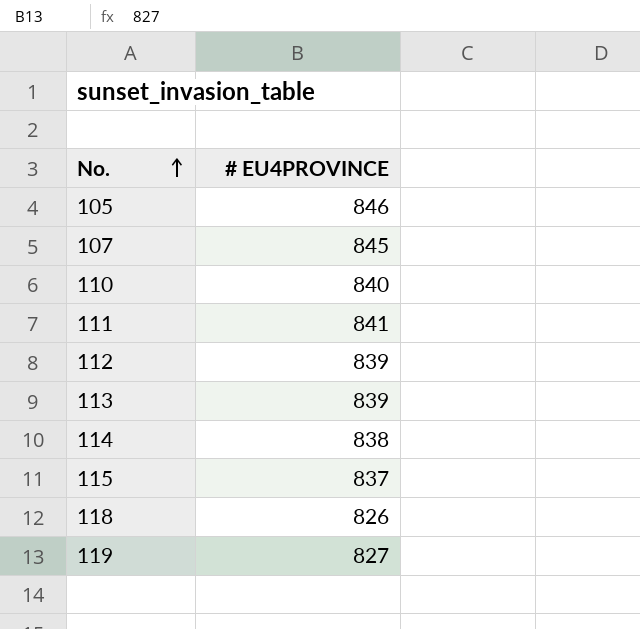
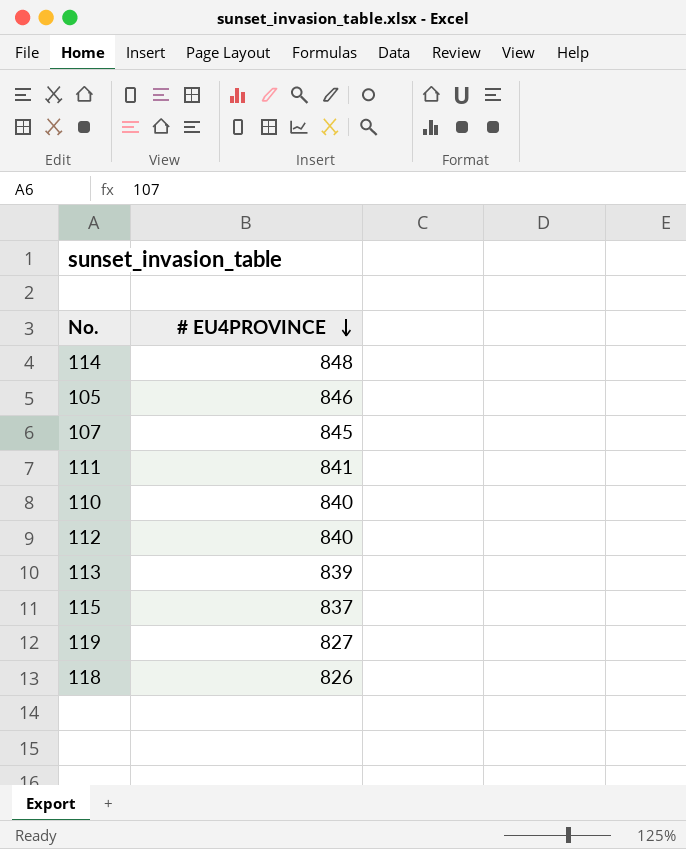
row order: No. ascending -> # EU4PROVINCE descending
114 | # EU4PROVINCE: 838 -> 848
112 | # EU4PROVINCE: 839 -> 840

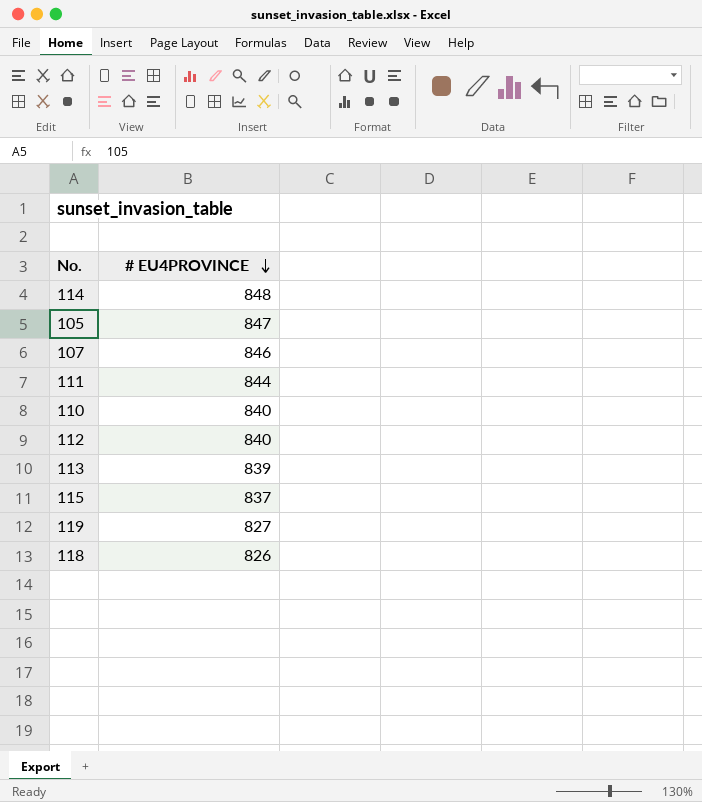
105 | # EU4PROVINCE: 846 -> 847
107 | # EU4PROVINCE: 845 -> 846
111 | # EU4PROVINCE: 841 -> 844

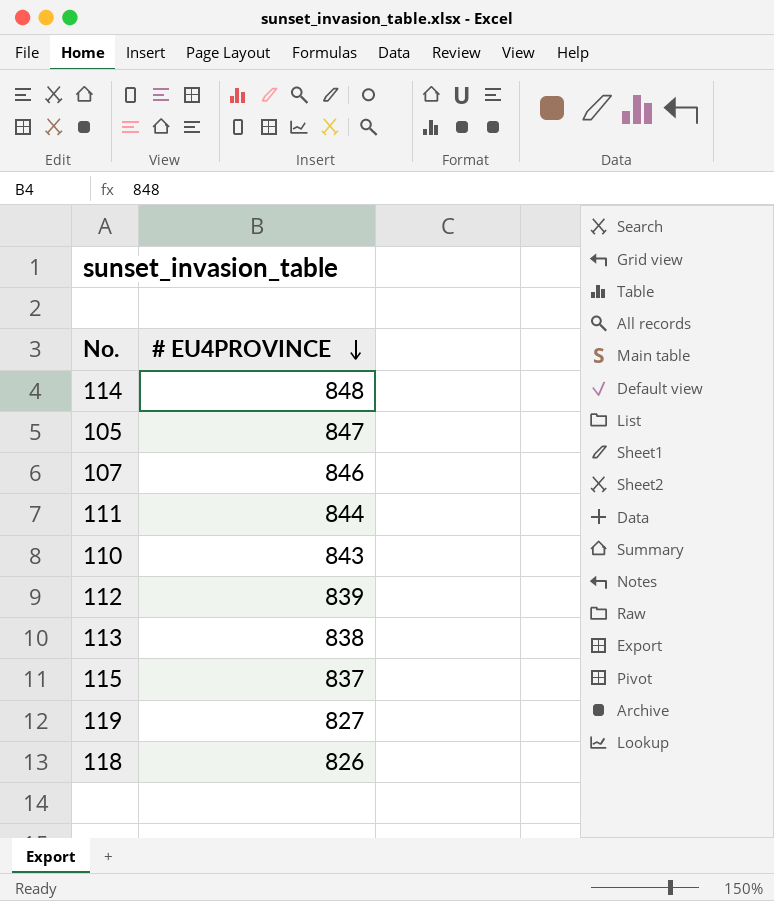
110 | # EU4PROVINCE: 840 -> 843
112 | # EU4PROVINCE: 840 -> 839
113 | # EU4PROVINCE: 839 -> 838

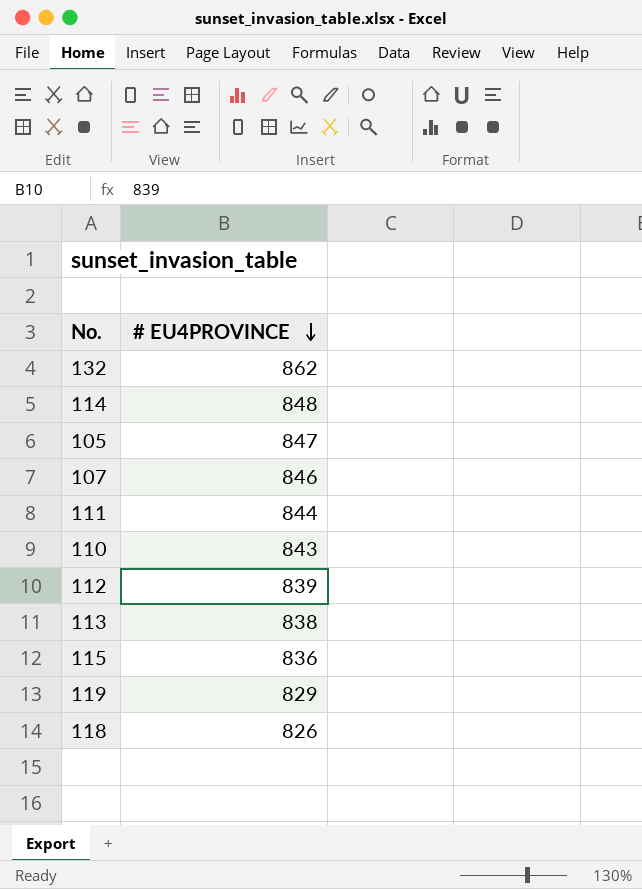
row 132: none -> 862
115 | # EU4PROVINCE: 837 -> 836
119 | # EU4PROVINCE: 827 -> 829

